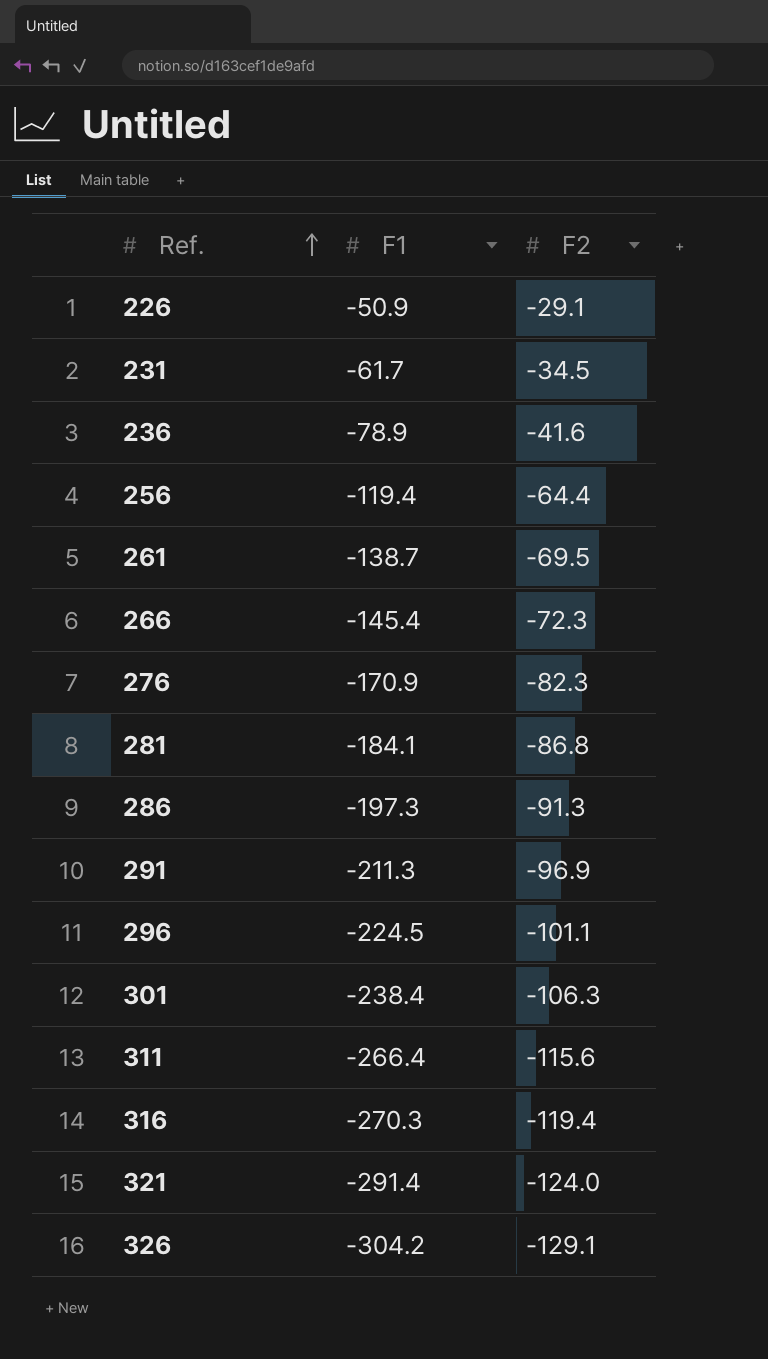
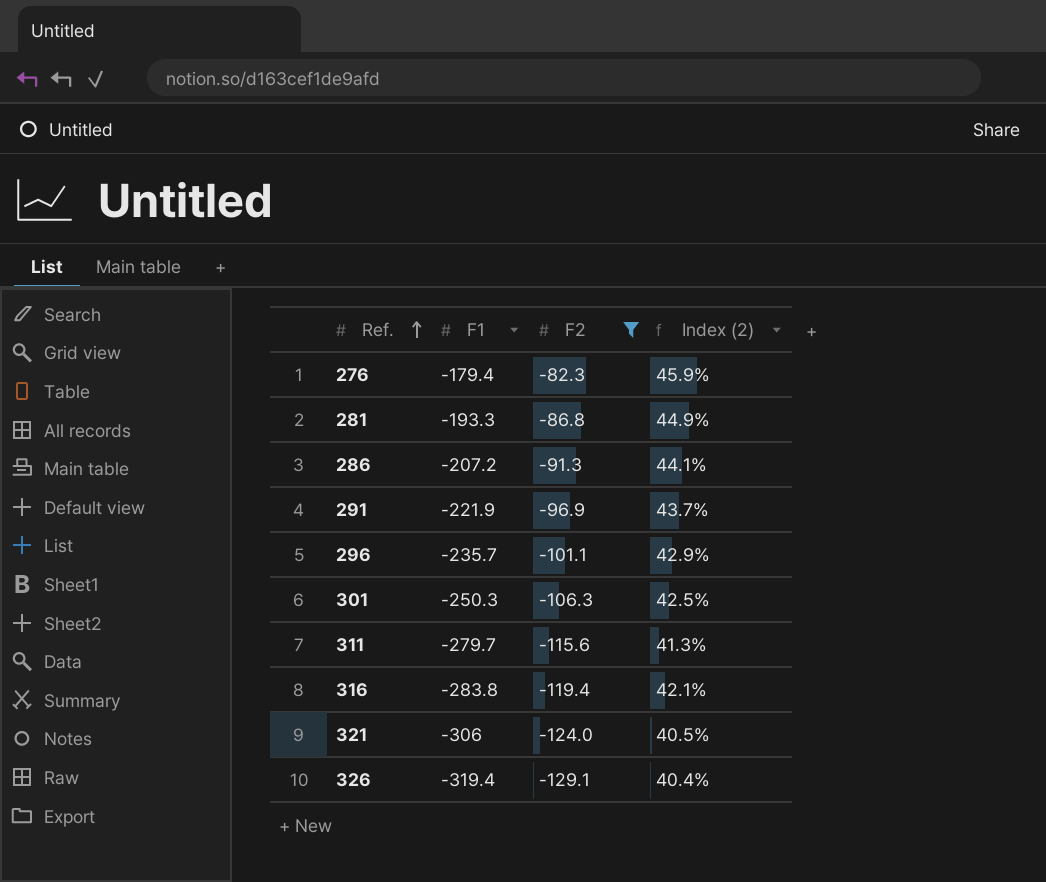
filter: none -> F2 <= -82.3
column Index (2) | formula: none -> [F2] / [F1]
276 | F1: -170.9 -> -179.4
281 | F1: -184.1 -> -193.3
286 | F1: -197.3 -> -207.2
291 | F1: -211.3 -> -221.9
296 | F1: -224.5 -> -235.7
301 | F1: -238.4 -> -250.3
311 | F1: -266.4 -> -279.7
316 | F1: -270.3 -> -283.8
321 | F1: -291.4 -> -306
326 | F1: -304.2 -> -319.4

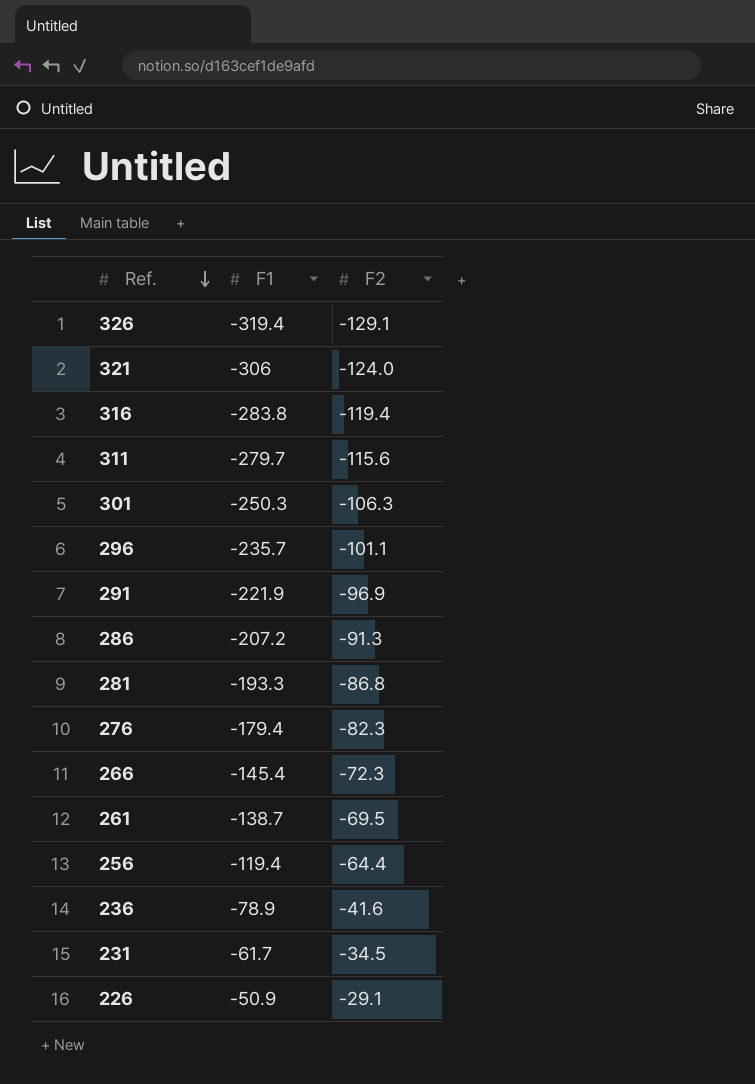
filter: F2 <= -82.3 -> none
row order: Ref. ascending -> Ref. descending
column Index (2) | formula: [F2] / [F1] -> none

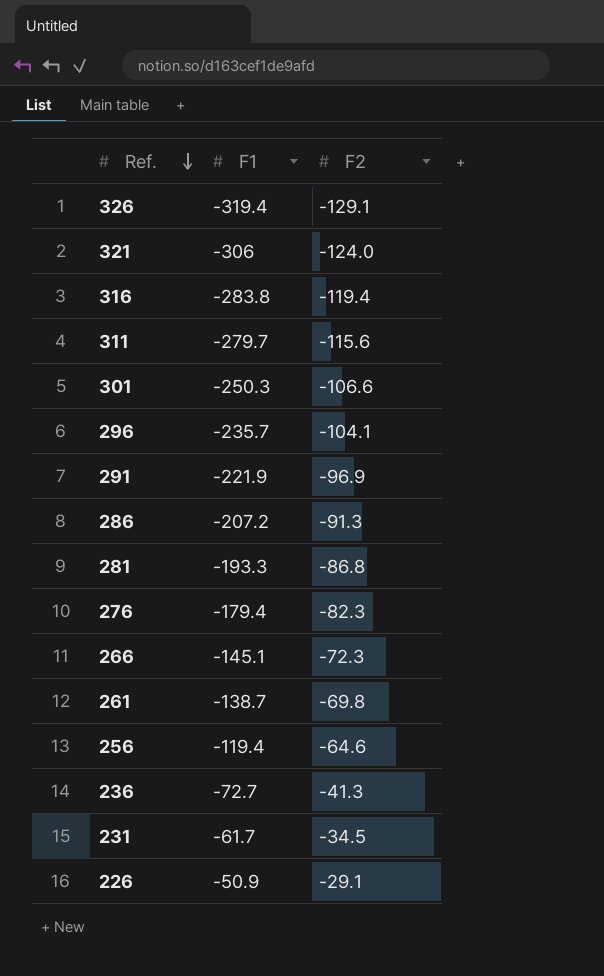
301 | F2: -106.3 -> -106.6
296 | F2: -101.1 -> -104.1
266 | F1: -145.4 -> -145.1
261 | F2: -69.5 -> -69.8
256 | F2: -64.4 -> -64.6
236 | F1: -78.9 -> -72.7
236 | F2: -41.6 -> -41.3

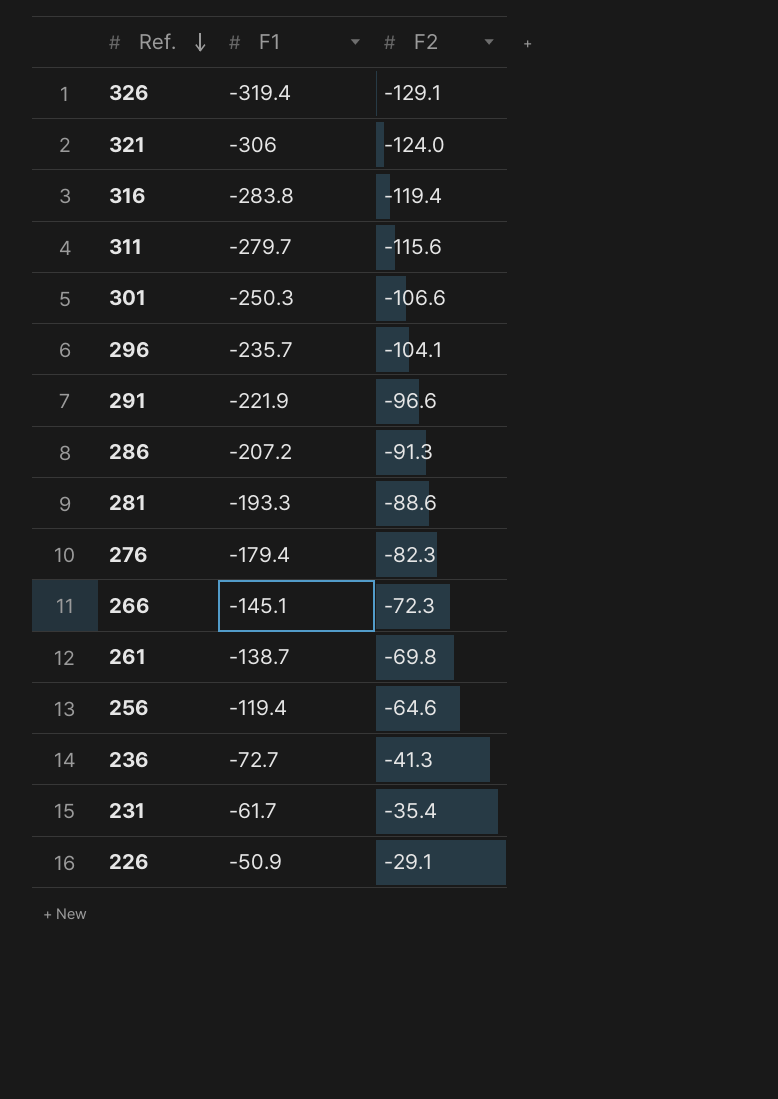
291 | F2: -96.9 -> -96.6
281 | F2: -86.8 -> -88.6
231 | F2: -34.5 -> -35.4

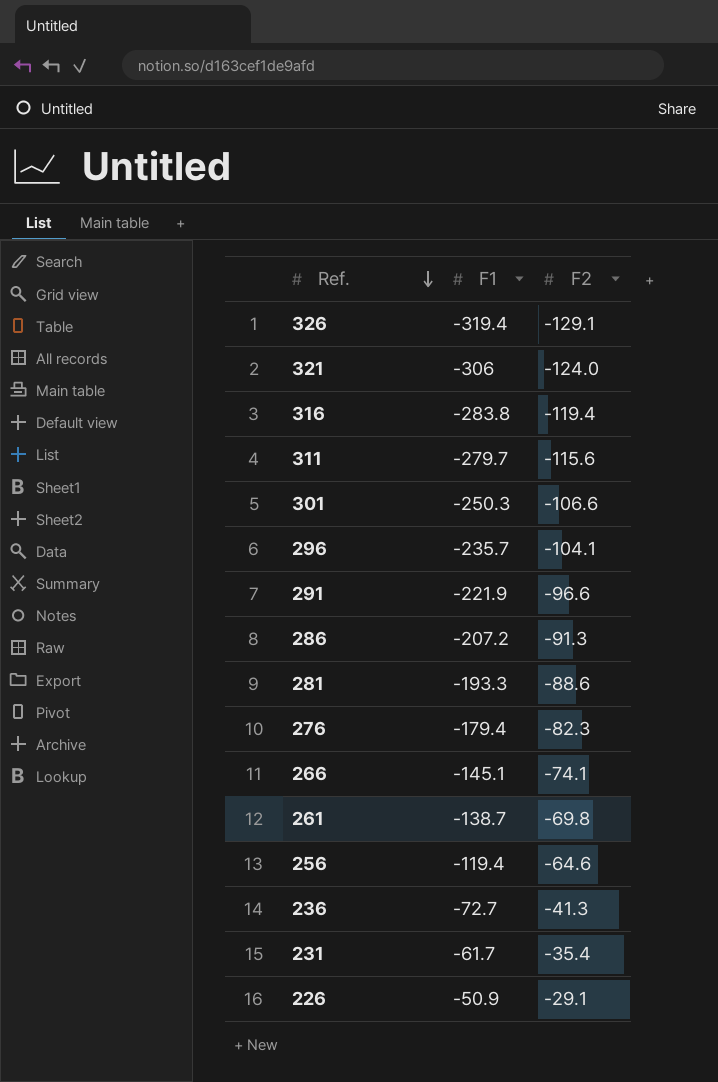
266 | F2: -72.3 -> -74.1

